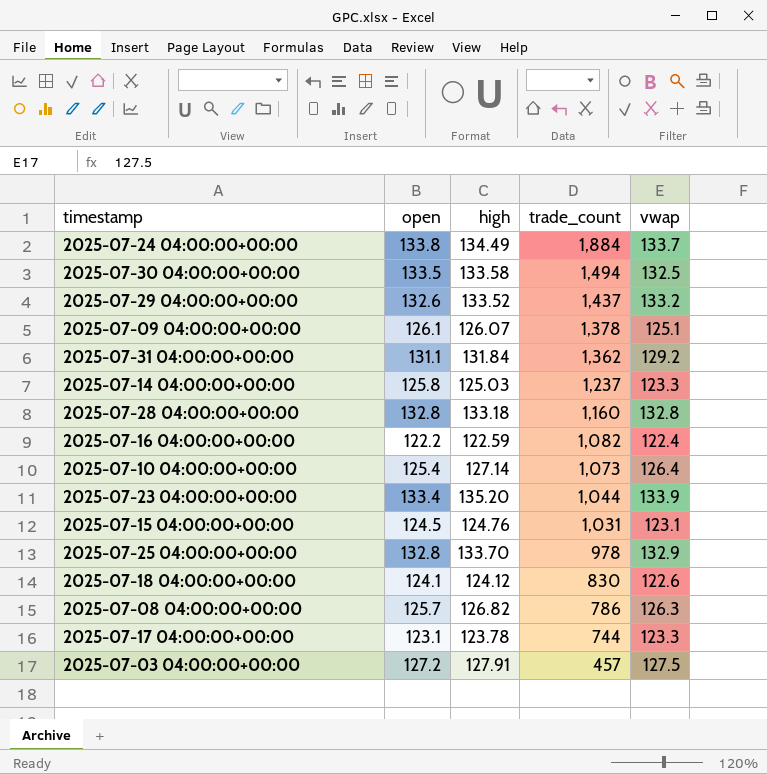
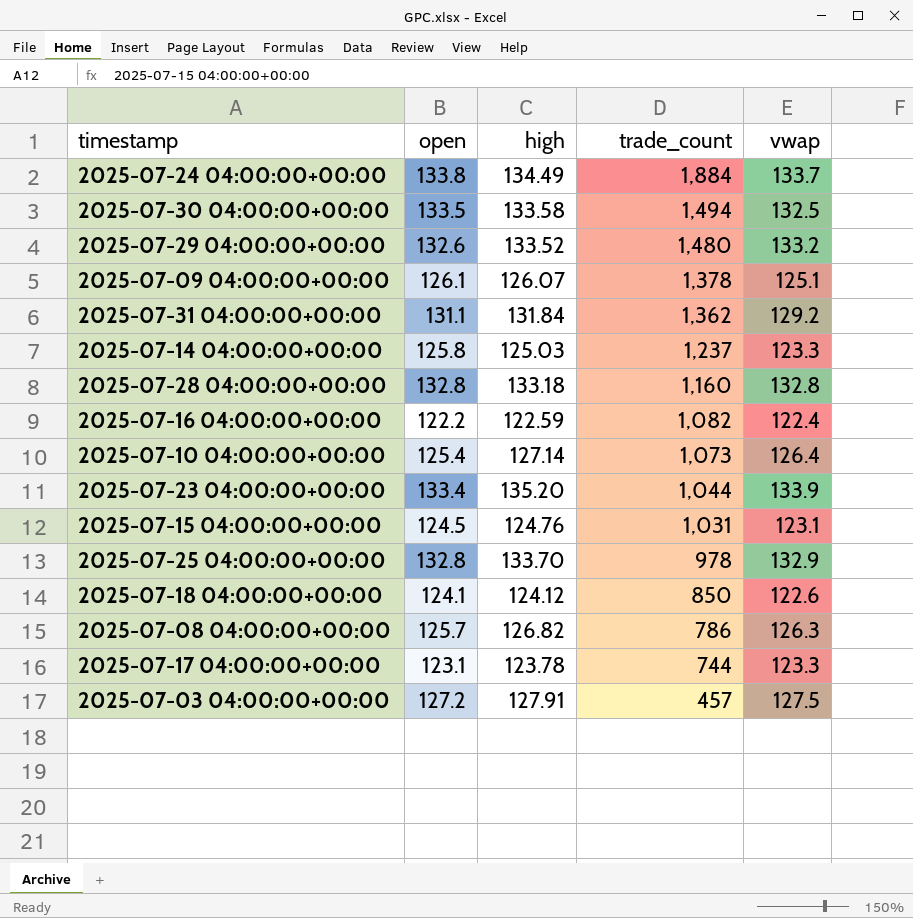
2025-07-29 04:00:00+00:00 | trade_count: 1,437 -> 1,480
2025-07-18 04:00:00+00:00 | trade_count: 830 -> 850

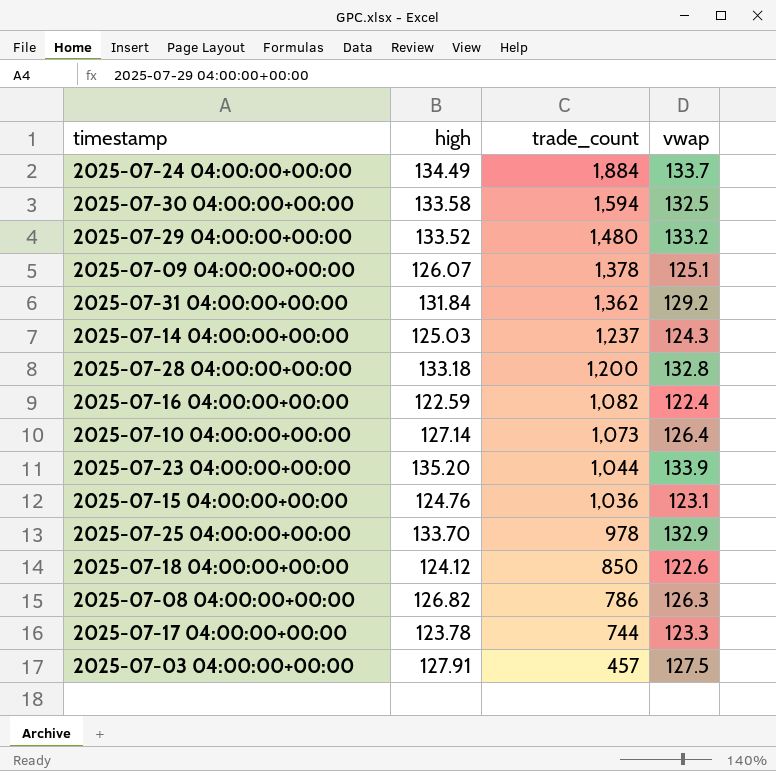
column open | position: 2 -> none
2025-07-30 04:00:00+00:00 | trade_count: 1,494 -> 1,594
2025-07-14 04:00:00+00:00 | vwap: 123.3 -> 124.3
2025-07-28 04:00:00+00:00 | trade_count: 1,160 -> 1,200
2025-07-15 04:00:00+00:00 | trade_count: 1,031 -> 1,036

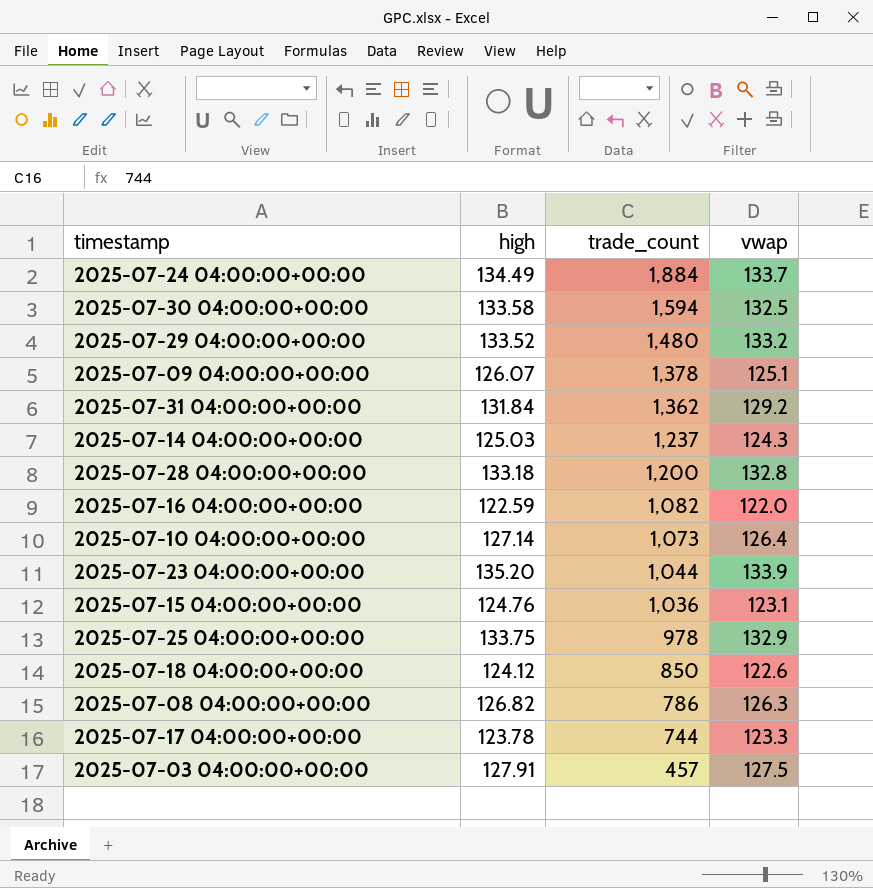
2025-07-16 04:00:00+00:00 | vwap: 122.4 -> 122.0
2025-07-25 04:00:00+00:00 | high: 133.70 -> 133.75

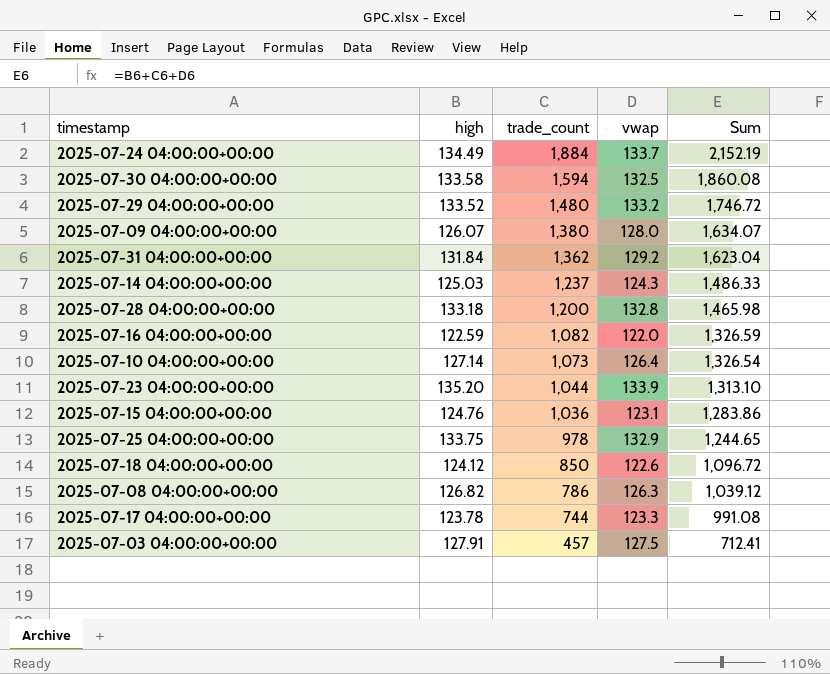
column Sum | formula: none -> [high] + [trade_count] + [vwap]
2025-07-09 04:00:00+00:00 | trade_count: 1,378 -> 1,380
2025-07-09 04:00:00+00:00 | vwap: 125.1 -> 128.0

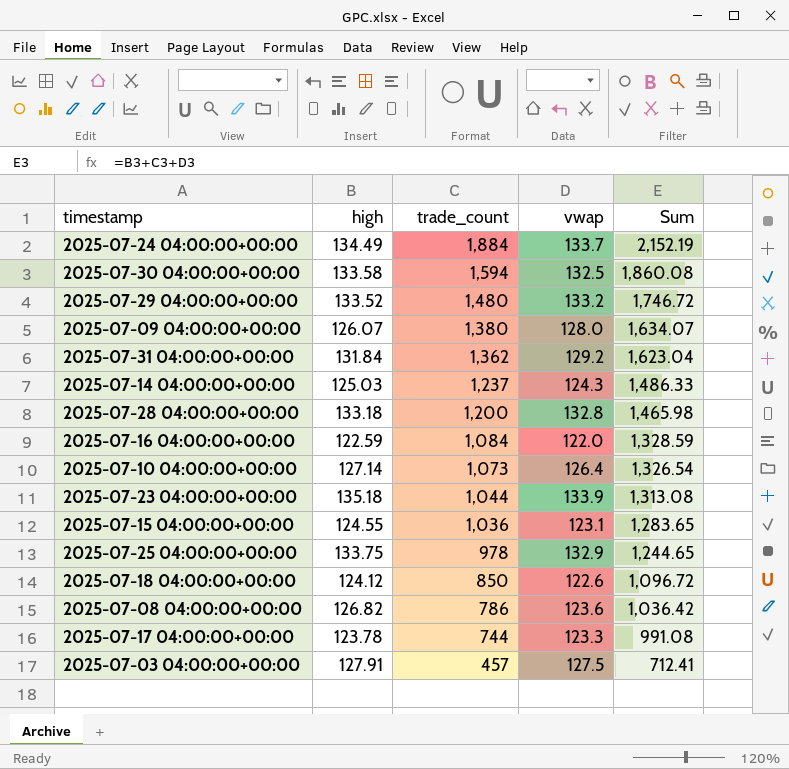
2025-07-16 04:00:00+00:00 | trade_count: 1,082 -> 1,084
2025-07-16 04:00:00+00:00 | Sum: 1,326.59 -> 1,328.59
2025-07-23 04:00:00+00:00 | high: 135.20 -> 135.18
2025-07-23 04:00:00+00:00 | Sum: 1,313.10 -> 1,313.08
2025-07-15 04:00:00+00:00 | high: 124.76 -> 124.55
2025-07-15 04:00:00+00:00 | Sum: 1,283.86 -> 1,283.65
2025-07-08 04:00:00+00:00 | vwap: 126.3 -> 123.6
2025-07-08 04:00:00+00:00 | Sum: 1,039.12 -> 1,036.42

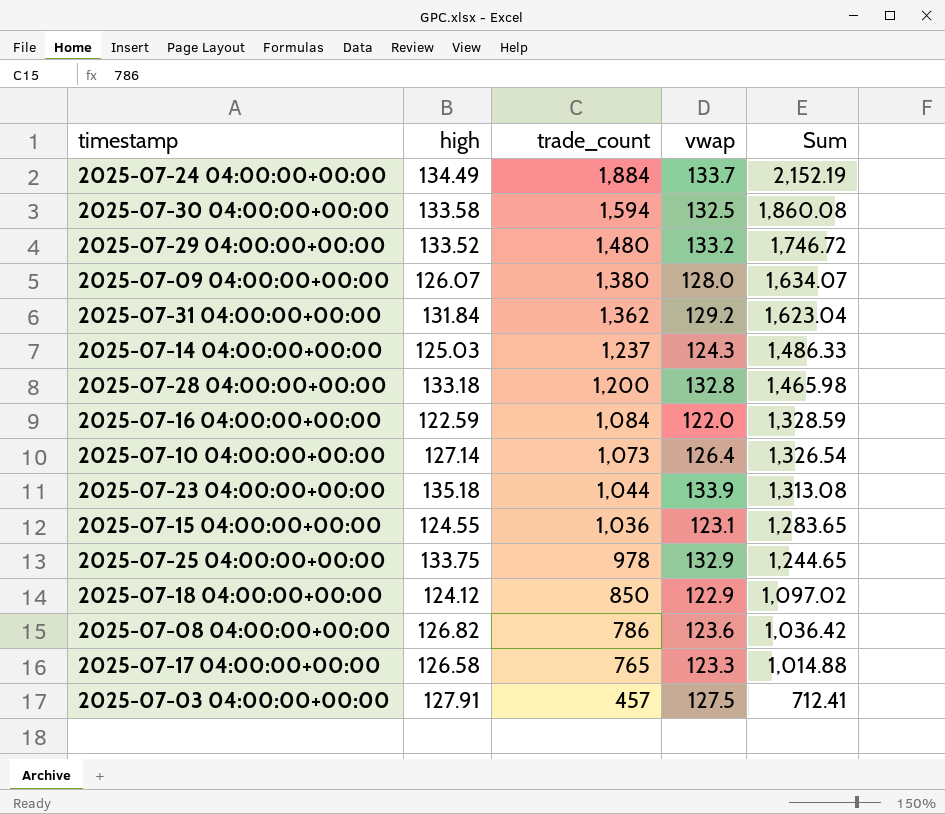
2025-07-18 04:00:00+00:00 | vwap: 122.6 -> 122.9
2025-07-18 04:00:00+00:00 | Sum: 1,096.72 -> 1,097.02
2025-07-17 04:00:00+00:00 | high: 123.78 -> 126.58
2025-07-17 04:00:00+00:00 | trade_count: 744 -> 765
2025-07-17 04:00:00+00:00 | Sum: 991.08 -> 1,014.88

